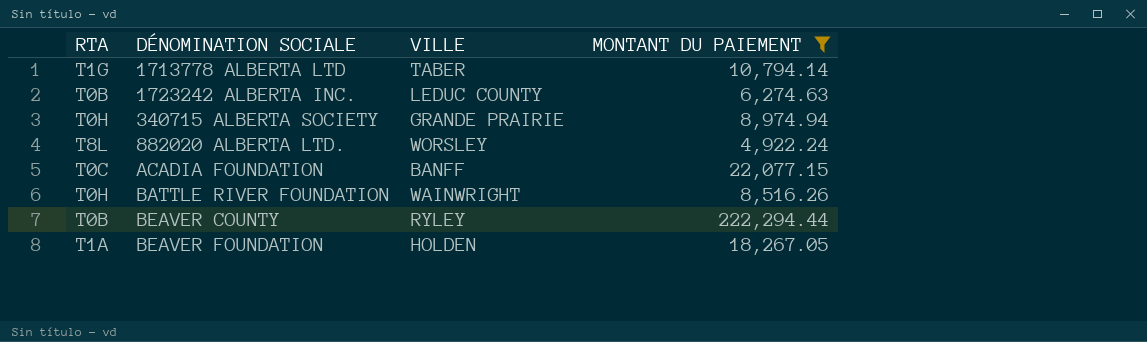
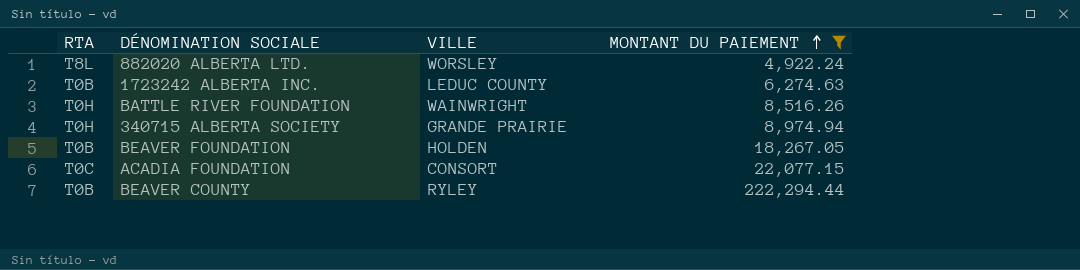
row order: none -> MONTANT DU PAIEMENT ascending
row 1713778 ALBERTA LTD: T1G | TABER | 10,794.14 -> none
BEAVER FOUNDATION | RTA: T1A -> T0B
ACADIA FOUNDATION | VILLE: BANFF -> CONSORT

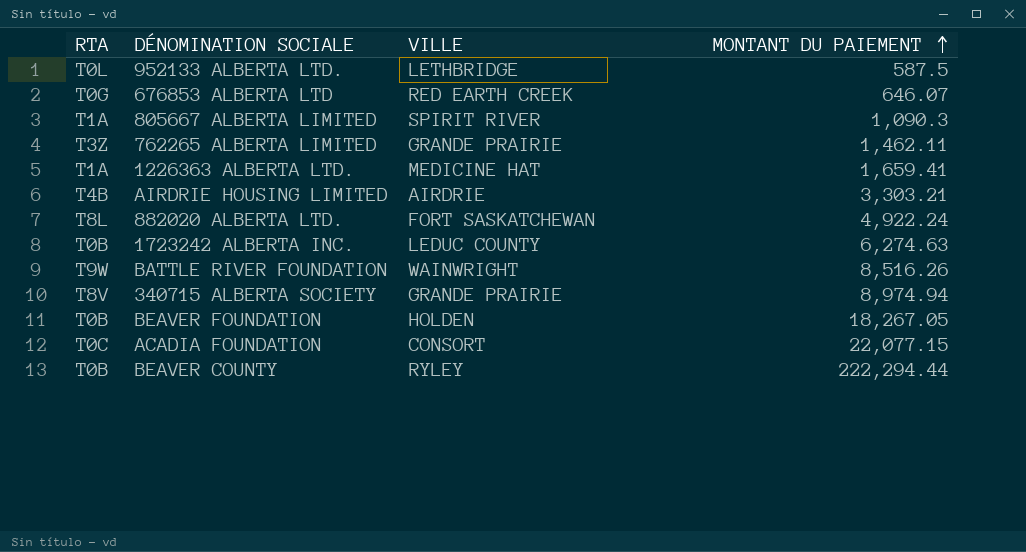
filter: MONTANT DU PAIEMENT >= 4,922.24 -> none
882020 ALBERTA LTD. | VILLE: WORSLEY -> FORT SASKATCHEWAN
BATTLE RIVER FOUNDATION | RTA: T0H -> T9W
340715 ALBERTA SOCIETY | RTA: T0H -> T8V

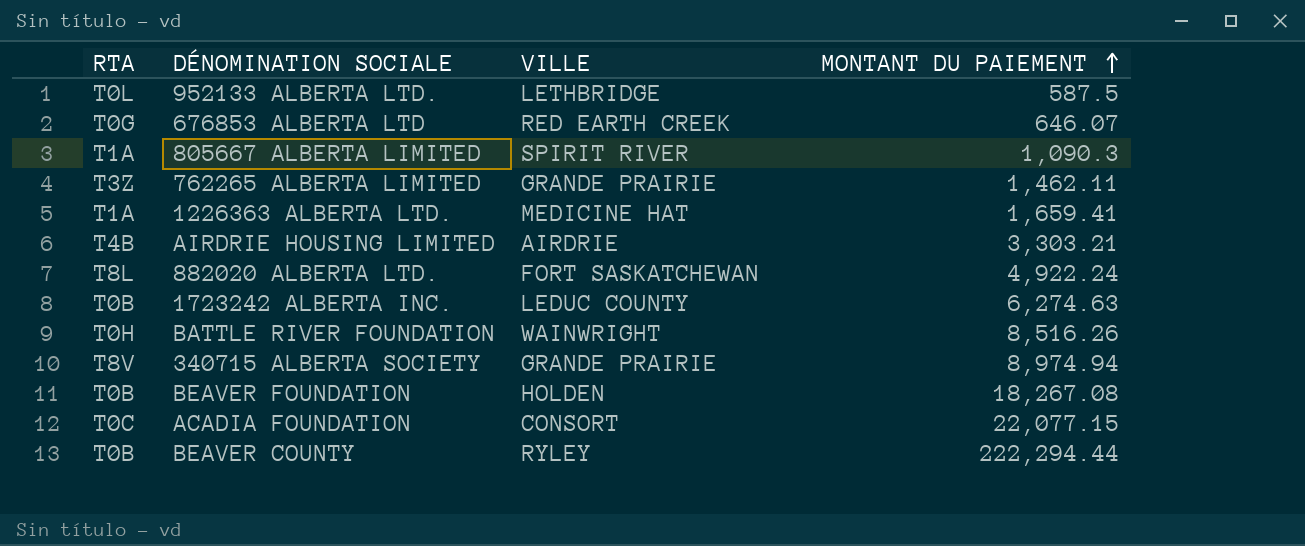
BATTLE RIVER FOUNDATION | RTA: T9W -> T0H
BEAVER FOUNDATION | MONTANT DU PAIEMENT: 18,267.05 -> 18,267.08

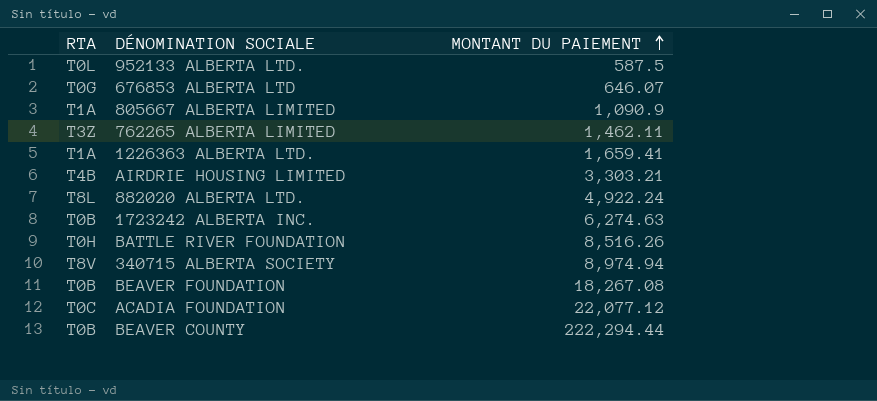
column VILLE | position: 3 -> none
805667 ALBERTA LIMITED | MONTANT DU PAIEMENT: 1,090.3 -> 1,090.9
ACADIA FOUNDATION | MONTANT DU PAIEMENT: 22,077.15 -> 22,077.12

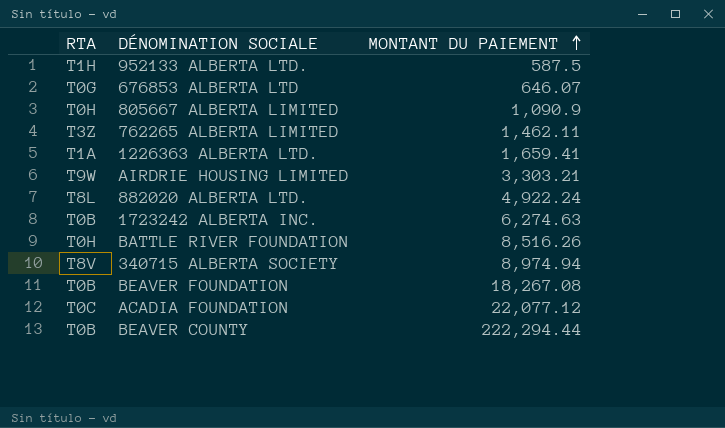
952133 ALBERTA LTD. | RTA: T0L -> T1H
805667 ALBERTA LIMITED | RTA: T1A -> T0H
AIRDRIE HOUSING LIMITED | RTA: T4B -> T9W

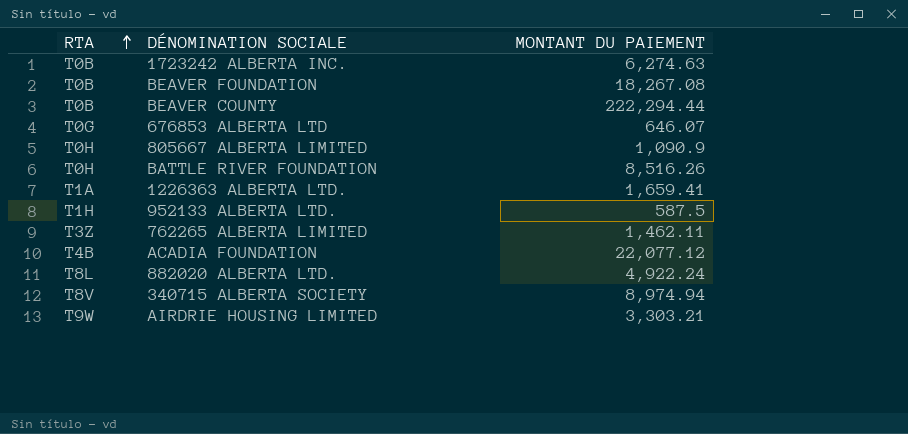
row order: MONTANT DU PAIEMENT ascending -> RTA ascending
ACADIA FOUNDATION | RTA: T0C -> T4B

